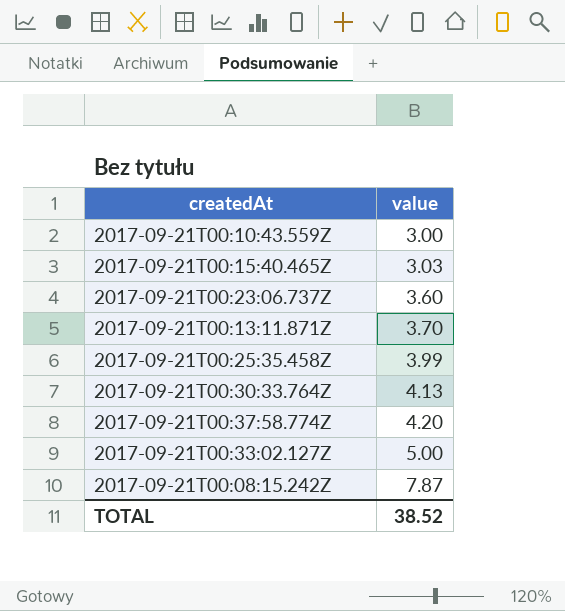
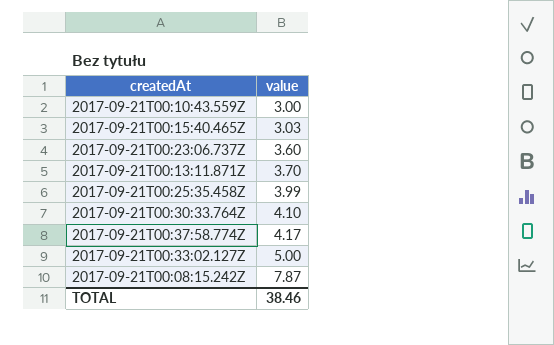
2017-09-21T00:30:33.764Z | value: 4.13 -> 4.10
2017-09-21T00:37:58.774Z | value: 4.20 -> 4.17
TOTAL | value: 38.52 -> 38.46

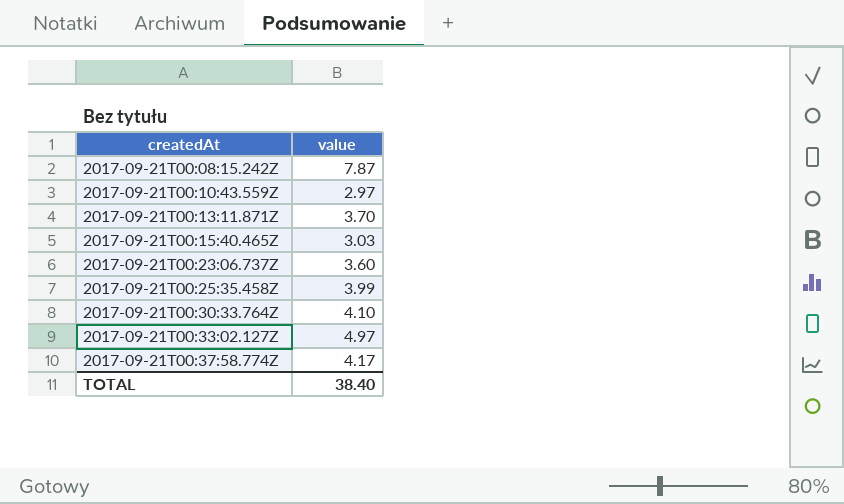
row order: value ascending -> createdAt ascending
2017-09-21T00:10:43.559Z | value: 3.00 -> 2.97
2017-09-21T00:33:02.127Z | value: 5.00 -> 4.97
TOTAL | value: 38.46 -> 38.40

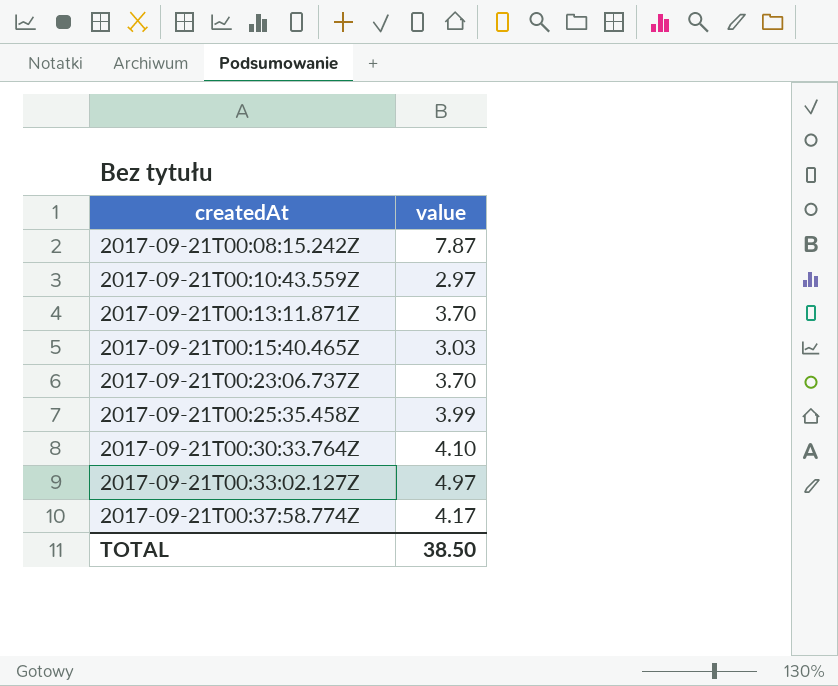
2017-09-21T00:23:06.737Z | value: 3.60 -> 3.70
TOTAL | value: 38.40 -> 38.50

